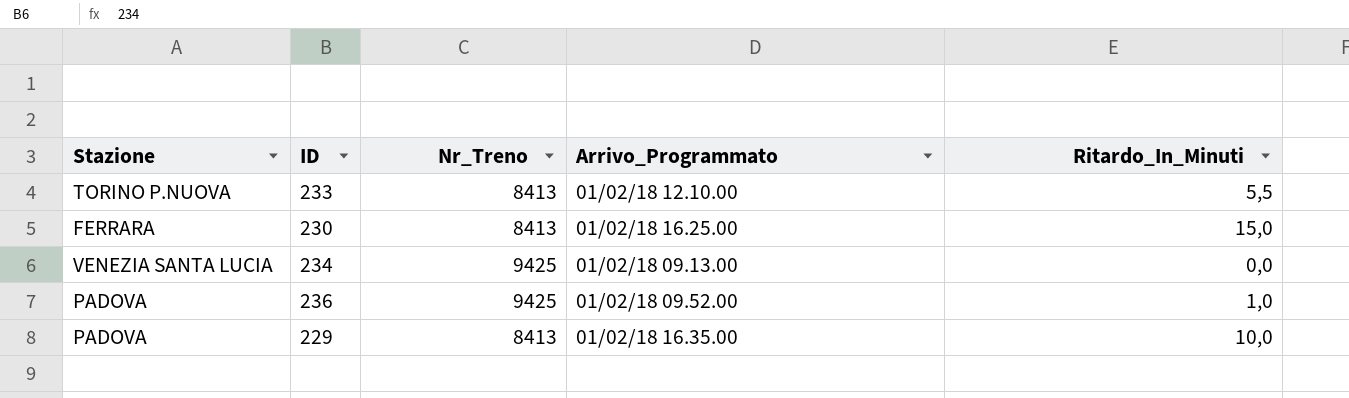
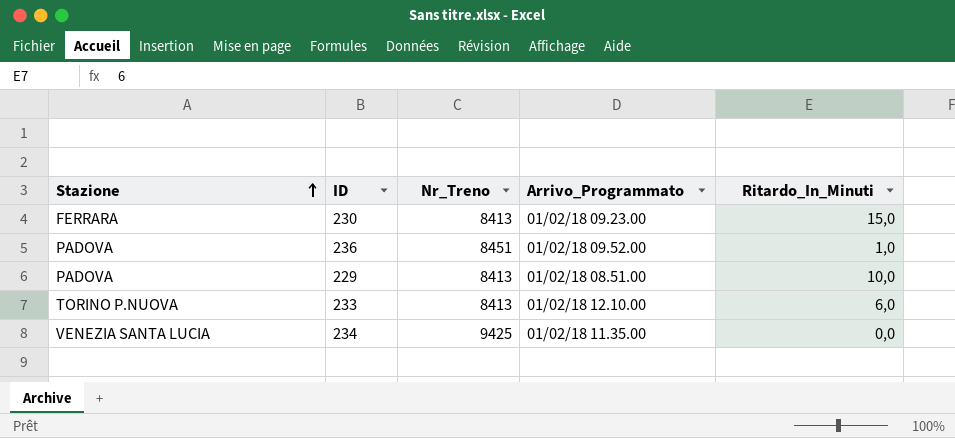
row order: none -> Stazione ascending
230 | Arrivo_Programmato: 01/02/18 16.25.00 -> 01/02/18 09.23.00
236 | Nr_Treno: 9425 -> 8451
229 | Arrivo_Programmato: 01/02/18 16.35.00 -> 01/02/18 08.51.00
233 | Ritardo_In_Minuti: 5,5 -> 6,0
234 | Arrivo_Programmato: 01/02/18 09.13.00 -> 01/02/18 11.35.00

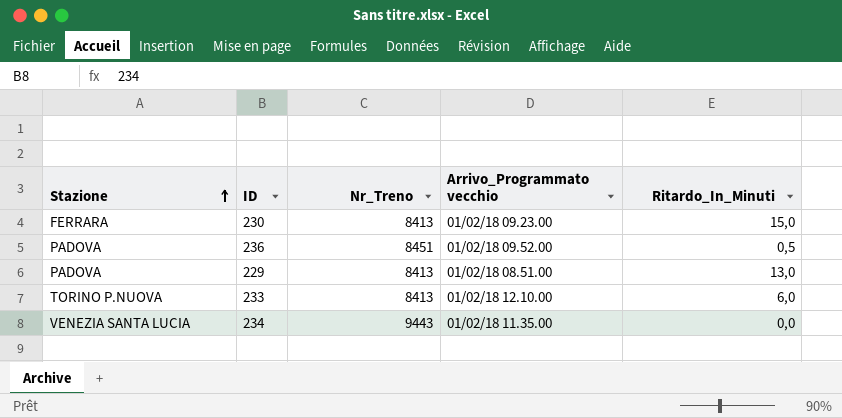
column name: Arrivo_Programmato -> Arrivo_Programmato vecchio
236 | Ritardo_In_Minuti: 1,0 -> 0,5
229 | Ritardo_In_Minuti: 10,0 -> 13,0
234 | Nr_Treno: 9425 -> 9443

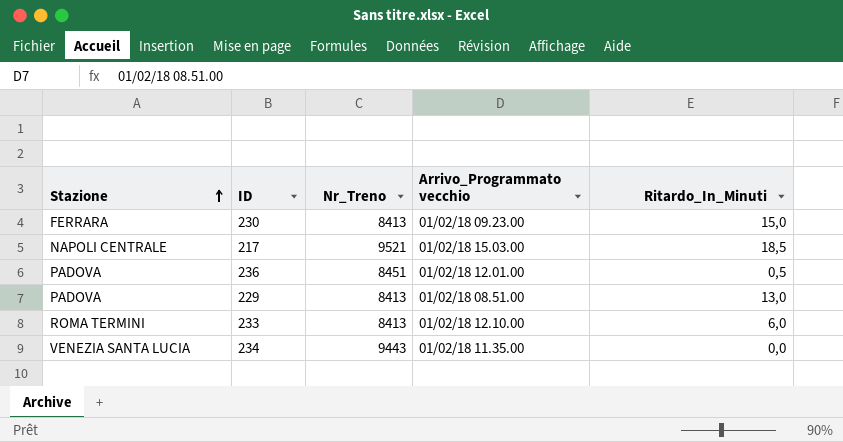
row 217: none -> NAPOLI CENTRALE | 9521 | 01/02/18 15.03.00 | 18,5
236 | Arrivo_Programmato vecchio: 01/02/18 09.52.00 -> 01/02/18 12.01.00
233 | Stazione: TORINO P.NUOVA -> ROMA TERMINI

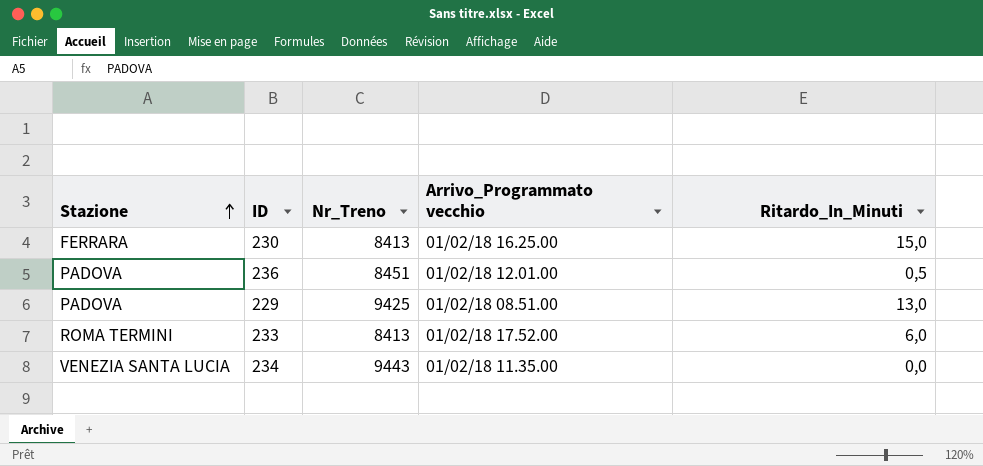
row 217: NAPOLI CENTRALE | 9521 | 01/02/18 15.03.00 | 18,5 -> none
230 | Arrivo_Programmato vecchio: 01/02/18 09.23.00 -> 01/02/18 16.25.00
229 | Nr_Treno: 8413 -> 9425
233 | Arrivo_Programmato vecchio: 01/02/18 12.10.00 -> 01/02/18 17.52.00

